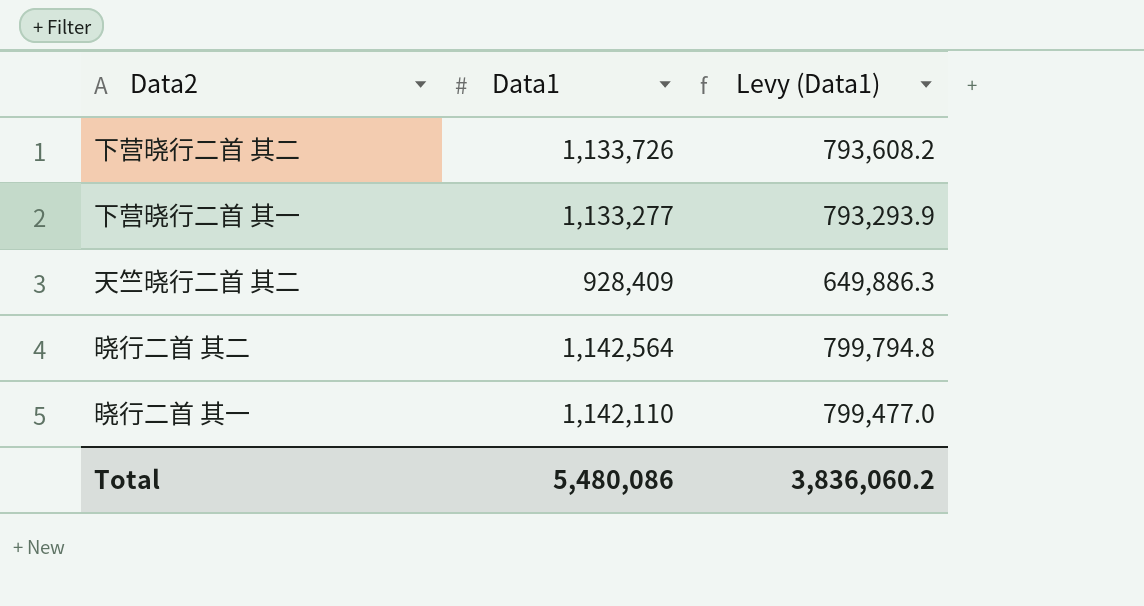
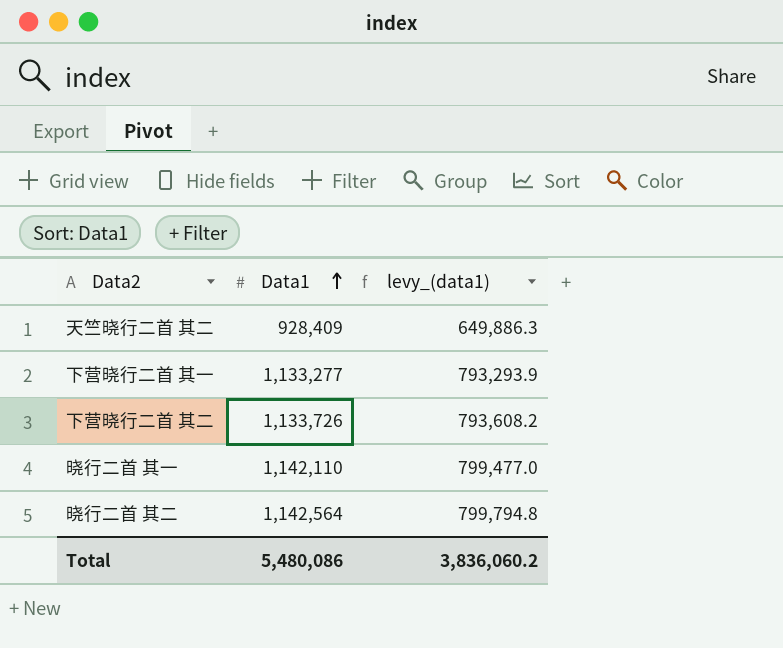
row order: none -> Data1 ascending
column name: Levy (Data1) -> levy_(data1)

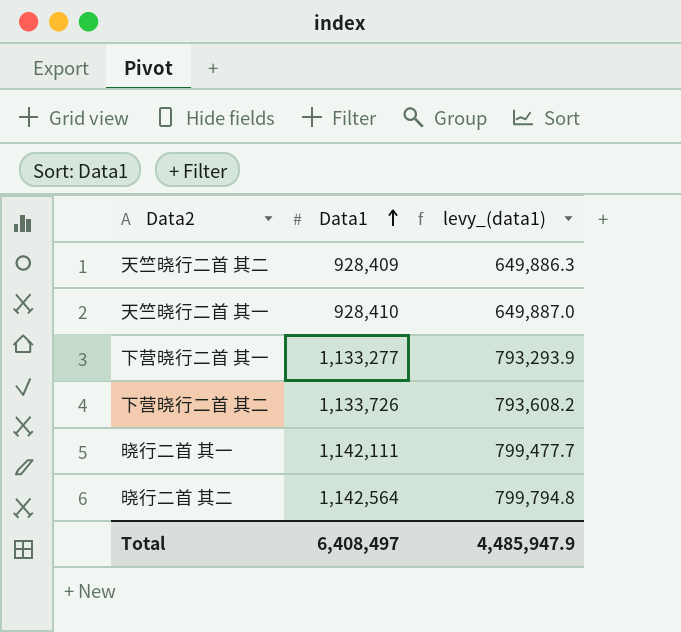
row 天竺晓行二首 其一: none -> 928,410 | 649,887.0
晓行二首 其一 | Data1: 1,142,110 -> 1,142,111
晓行二首 其一 | levy_(data1): 799,477.0 -> 799,477.7
Total | Data1: 5,480,086 -> 6,408,497
Total | levy_(data1): 3,836,060.2 -> 4,485,947.9

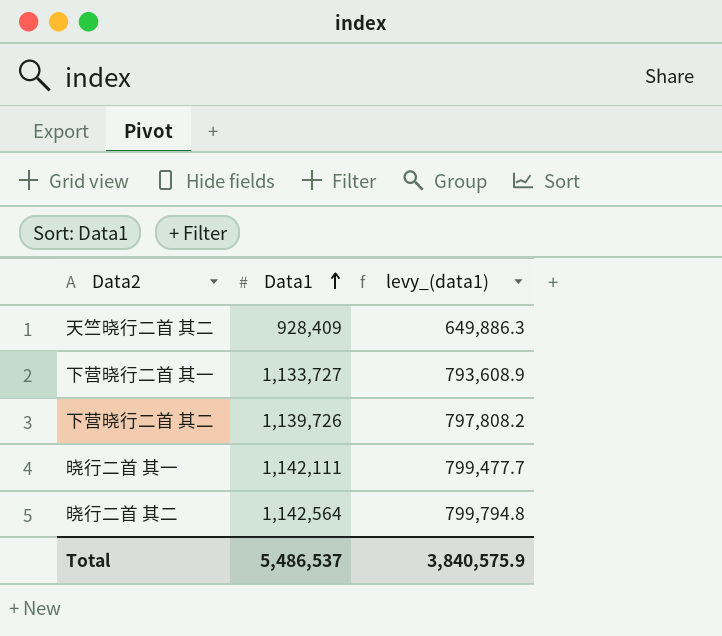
row 天竺晓行二首 其一: 928,410 | 649,887.0 -> none
下营晓行二首 其一 | Data1: 1,133,277 -> 1,133,727
下营晓行二首 其一 | levy_(data1): 793,293.9 -> 793,608.9
下营晓行二首 其二 | Data1: 1,133,726 -> 1,139,726
下营晓行二首 其二 | levy_(data1): 793,608.2 -> 797,808.2
Total | Data1: 6,408,497 -> 5,486,537
Total | levy_(data1): 4,485,947.9 -> 3,840,575.9

